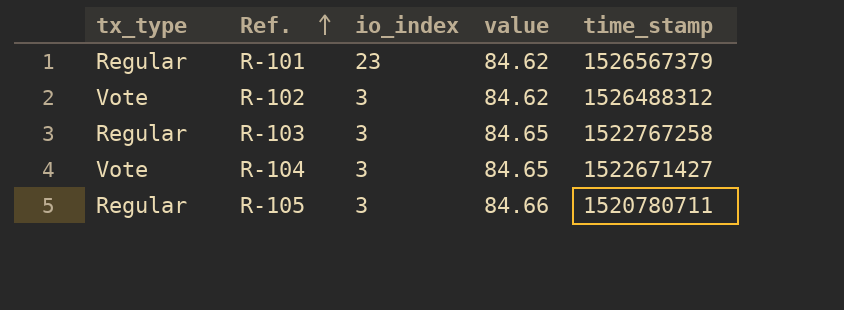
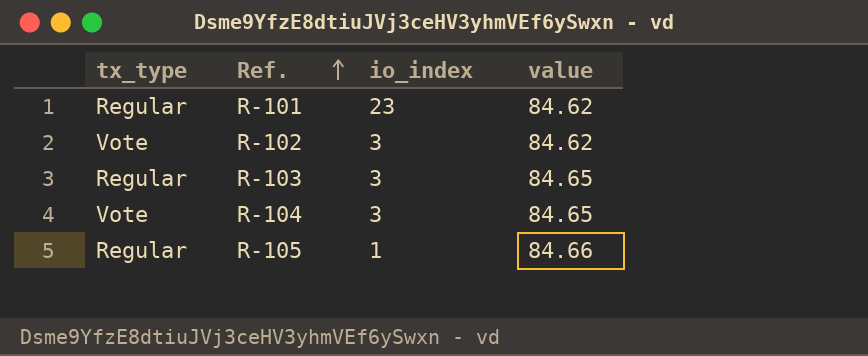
column time_stamp | position: 5 -> none
R-105 | io_index: 3 -> 1

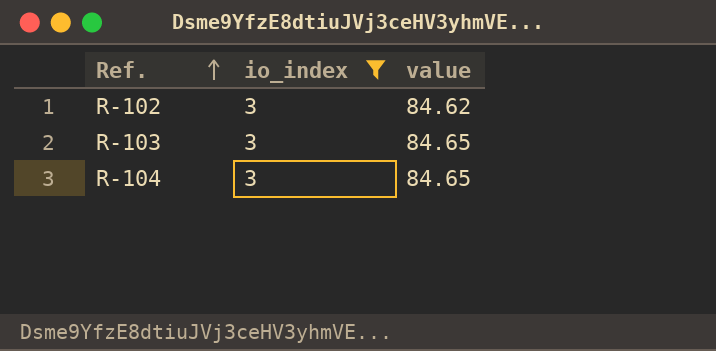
filter: none -> io_index = 3
column tx_type | position: 1 -> none

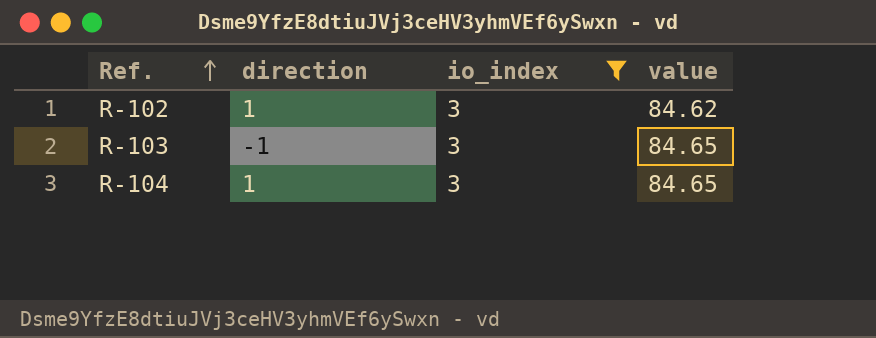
column direction | position: none -> 2

